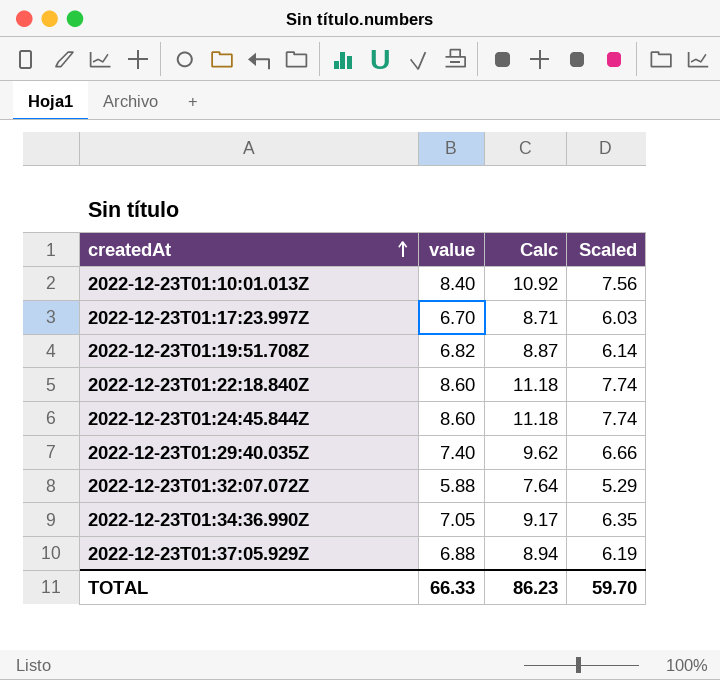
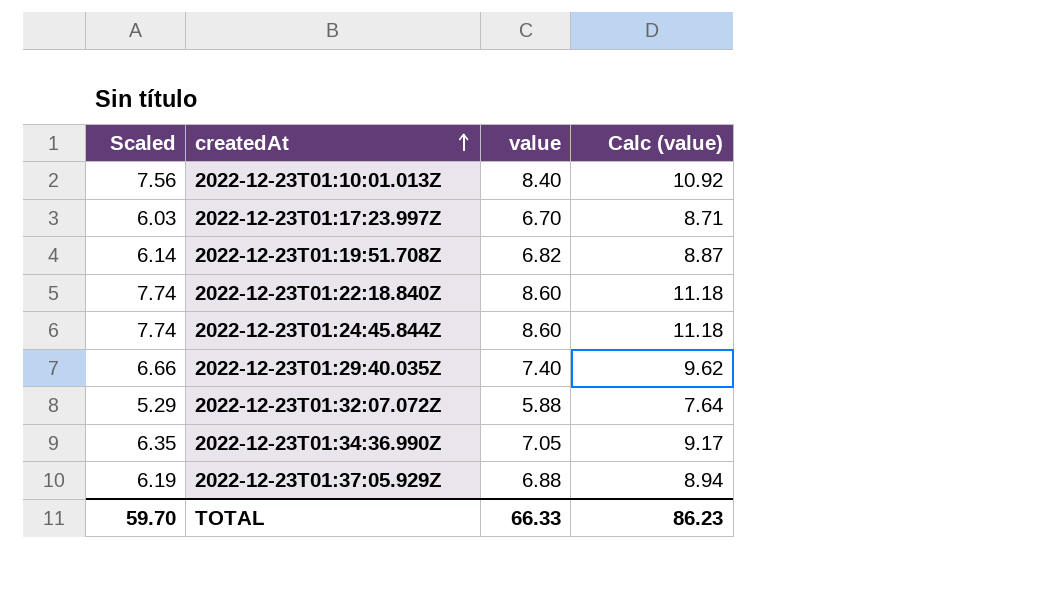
column Scaled | position: 4 -> 1
column name: Calc -> Calc (value)

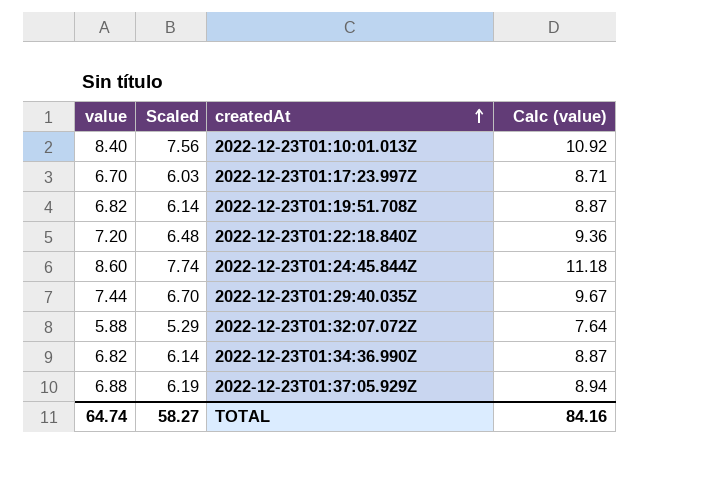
column value | position: 3 -> 1
2022-12-23T01:22:18.840Z | value: 8.60 -> 7.20
2022-12-23T01:22:18.840Z | Scaled: 7.74 -> 6.48
2022-12-23T01:22:18.840Z | Calc (value): 11.18 -> 9.36
2022-12-23T01:29:40.035Z | value: 7.40 -> 7.44
2022-12-23T01:29:40.035Z | Scaled: 6.66 -> 6.70
2022-12-23T01:29:40.035Z | Calc (value): 9.62 -> 9.67
2022-12-23T01:34:36.990Z | value: 7.05 -> 6.82
2022-12-23T01:34:36.990Z | Scaled: 6.35 -> 6.14
2022-12-23T01:34:36.990Z | Calc (value): 9.17 -> 8.87
TOTAL | value: 66.33 -> 64.74
TOTAL | Scaled: 59.70 -> 58.27
TOTAL | Calc (value): 86.23 -> 84.16

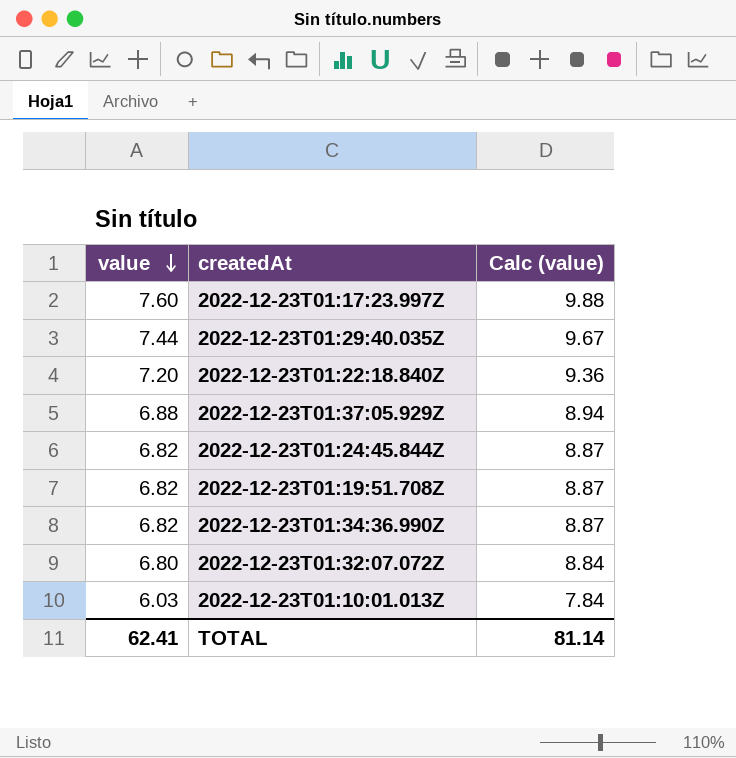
row order: createdAt ascending -> value descending
column Scaled | formula: [value] * 0.9 -> none
2022-12-23T01:17:23.997Z | value: 6.70 -> 7.60
2022-12-23T01:17:23.997Z | Calc (value): 8.71 -> 9.88
2022-12-23T01:24:45.844Z | value: 8.60 -> 6.82
2022-12-23T01:24:45.844Z | Calc (value): 11.18 -> 8.87
2022-12-23T01:32:07.072Z | value: 5.88 -> 6.80
2022-12-23T01:32:07.072Z | Calc (value): 7.64 -> 8.84
2022-12-23T01:10:01.013Z | value: 8.40 -> 6.03
2022-12-23T01:10:01.013Z | Calc (value): 10.92 -> 7.84
TOTAL | value: 64.74 -> 62.41
TOTAL | Calc (value): 84.16 -> 81.14

